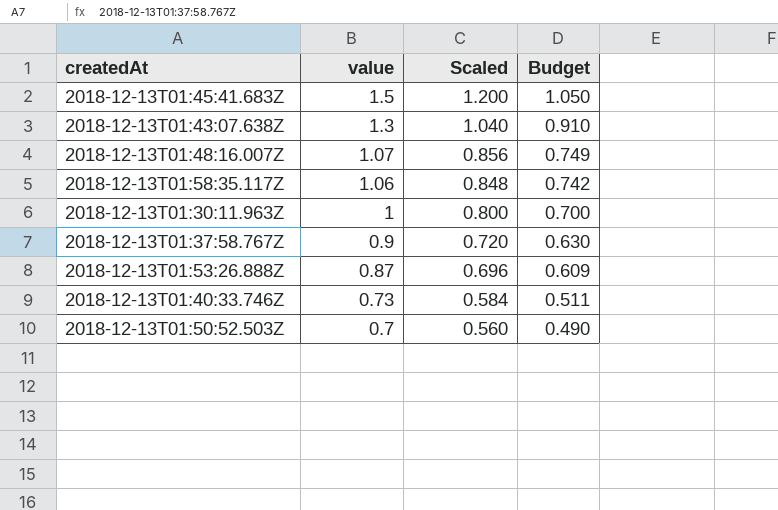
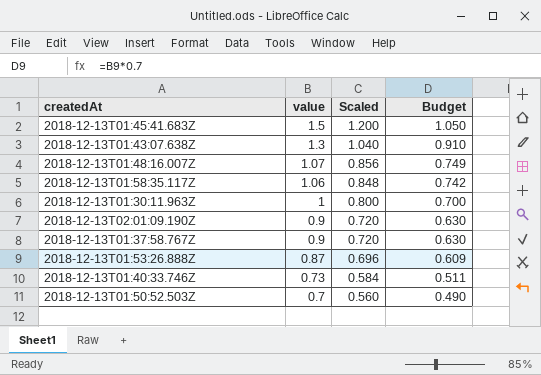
row 2018-12-13T02:01:09.190Z: none -> 0.9 | 0.720 | 0.630

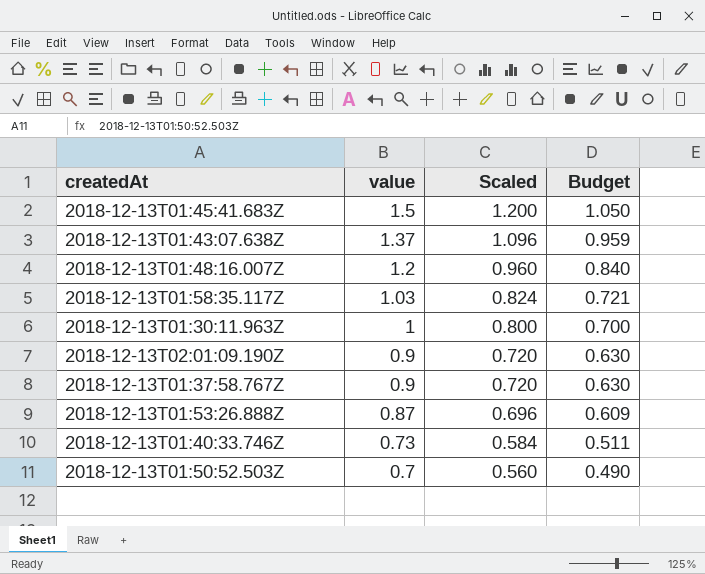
2018-12-13T01:43:07.638Z | value: 1.3 -> 1.37
2018-12-13T01:43:07.638Z | Scaled: 1.040 -> 1.096
2018-12-13T01:43:07.638Z | Budget: 0.910 -> 0.959
2018-12-13T01:48:16.007Z | value: 1.07 -> 1.2
2018-12-13T01:48:16.007Z | Scaled: 0.856 -> 0.960
2018-12-13T01:48:16.007Z | Budget: 0.749 -> 0.840
2018-12-13T01:58:35.117Z | value: 1.06 -> 1.03
2018-12-13T01:58:35.117Z | Scaled: 0.848 -> 0.824
2018-12-13T01:58:35.117Z | Budget: 0.742 -> 0.721

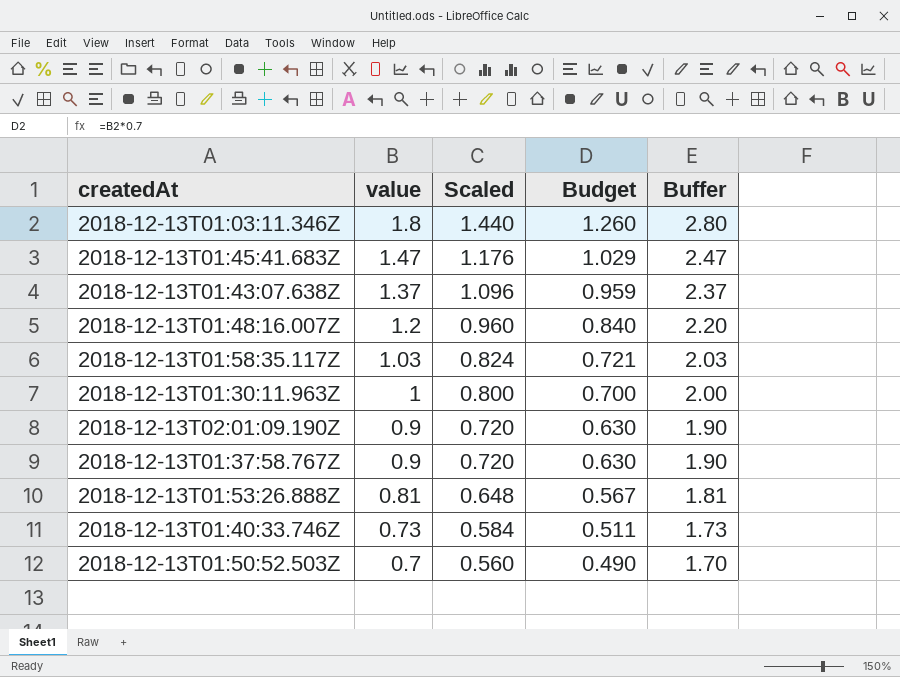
column Buffer | formula: none -> [value] + 1
row 2018-12-13T01:03:11.346Z: none -> 1.8 | 1.440 | 1.260 | 2.80
2018-12-13T01:45:41.683Z | value: 1.5 -> 1.47
2018-12-13T01:45:41.683Z | Scaled: 1.200 -> 1.176
2018-12-13T01:45:41.683Z | Budget: 1.050 -> 1.029
2018-12-13T01:53:26.888Z | value: 0.87 -> 0.81
2018-12-13T01:53:26.888Z | Scaled: 0.696 -> 0.648
2018-12-13T01:53:26.888Z | Budget: 0.609 -> 0.567

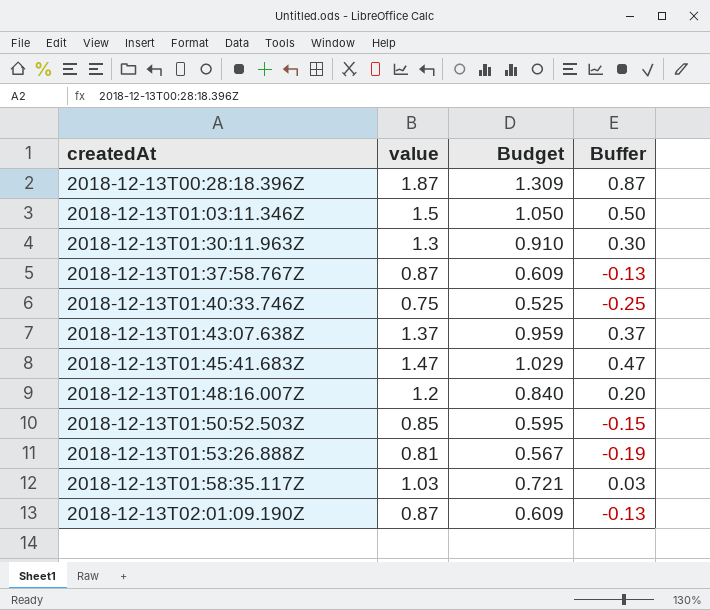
row order: value descending -> createdAt ascending
column Scaled | formula: [value] * 0.8 -> none
column Buffer | formula: [value] + 1 -> [value] - 1
row 2018-12-13T00:28:18.396Z: none -> 1.87 | 1.309 | 0.87
2018-12-13T01:03:11.346Z | value: 1.8 -> 1.5
2018-12-13T01:03:11.346Z | Budget: 1.260 -> 1.050
2018-12-13T01:30:11.963Z | value: 1 -> 1.3
2018-12-13T01:30:11.963Z | Budget: 0.700 -> 0.910
2018-12-13T01:37:58.767Z | value: 0.9 -> 0.87
2018-12-13T01:37:58.767Z | Budget: 0.630 -> 0.609
2018-12-13T01:40:33.746Z | value: 0.73 -> 0.75
2018-12-13T01:40:33.746Z | Budget: 0.511 -> 0.525
2018-12-13T01:50:52.503Z | value: 0.7 -> 0.85
2018-12-13T01:50:52.503Z | Budget: 0.490 -> 0.595
2018-12-13T02:01:09.190Z | value: 0.9 -> 0.87
2018-12-13T02:01:09.190Z | Budget: 0.630 -> 0.609

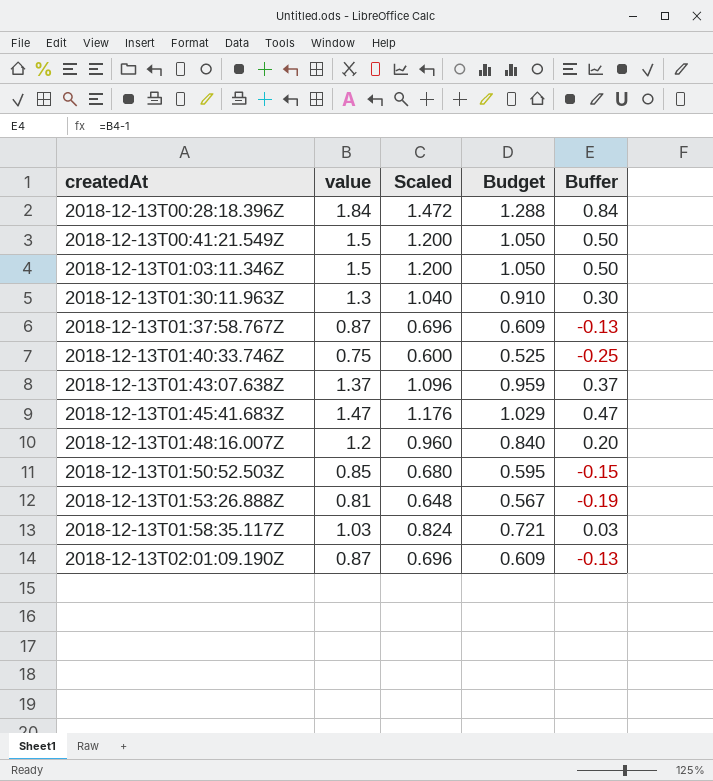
column Scaled | formula: none -> [value] * 0.8
2018-12-13T00:28:18.396Z | value: 1.87 -> 1.84
2018-12-13T00:28:18.396Z | Budget: 1.309 -> 1.288
2018-12-13T00:28:18.396Z | Buffer: 0.87 -> 0.84
row 2018-12-13T00:41:21.549Z: none -> 1.5 | 1.200 | 1.050 | 0.50

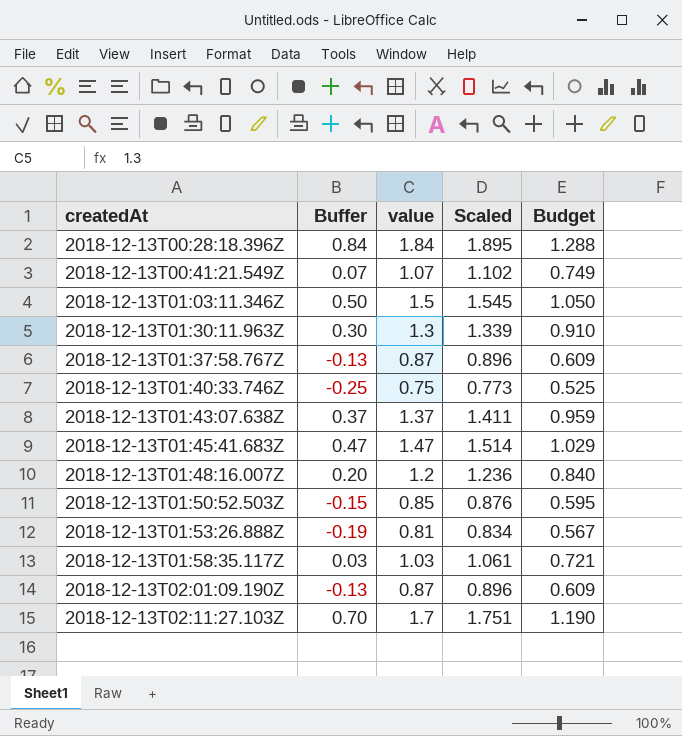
column Buffer | position: 5 -> 2
column Scaled | formula: [value] * 0.8 -> [value] * 1.03
2018-12-13T00:41:21.549Z | Buffer: 0.50 -> 0.07
2018-12-13T00:41:21.549Z | value: 1.5 -> 1.07
2018-12-13T00:41:21.549Z | Budget: 1.050 -> 0.749
row 2018-12-13T02:11:27.103Z: none -> 0.70 | 1.7 | 1.751 | 1.190

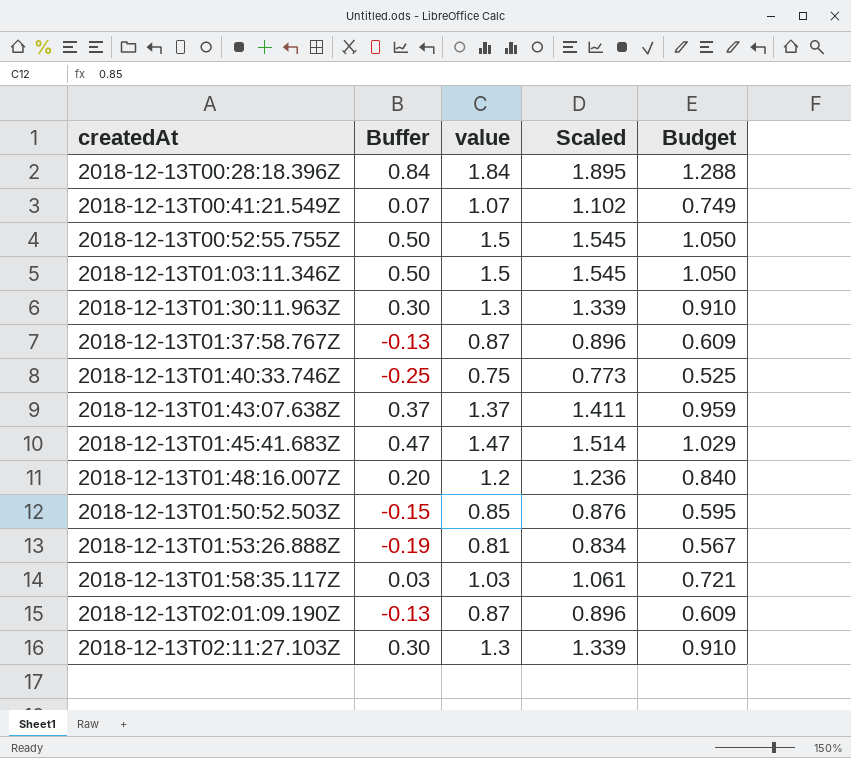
row 2018-12-13T00:52:55.755Z: none -> 0.50 | 1.5 | 1.545 | 1.050
2018-12-13T02:11:27.103Z | Buffer: 0.70 -> 0.30
2018-12-13T02:11:27.103Z | value: 1.7 -> 1.3
2018-12-13T02:11:27.103Z | Scaled: 1.751 -> 1.339
2018-12-13T02:11:27.103Z | Budget: 1.190 -> 0.910

